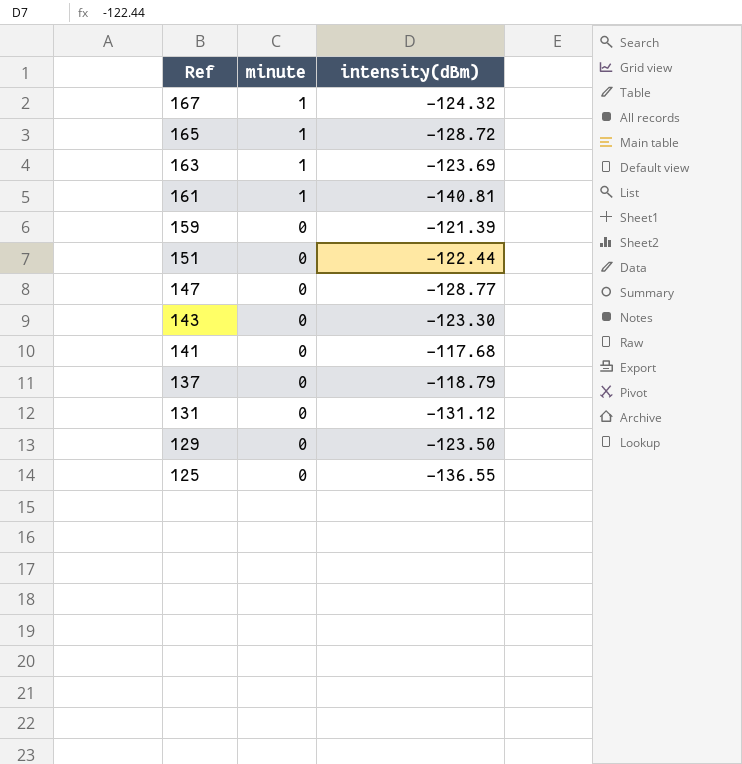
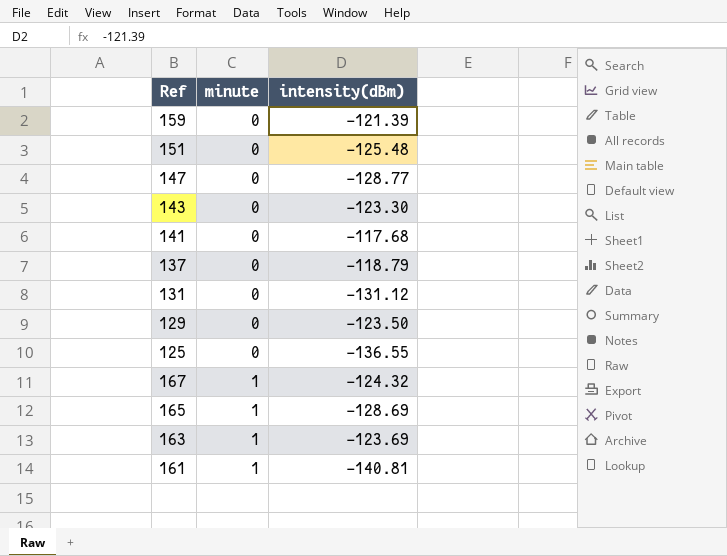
row order: Ref descending -> minute ascending
151 | intensity(dBm): -122.44 -> -125.48
165 | intensity(dBm): -128.72 -> -128.69

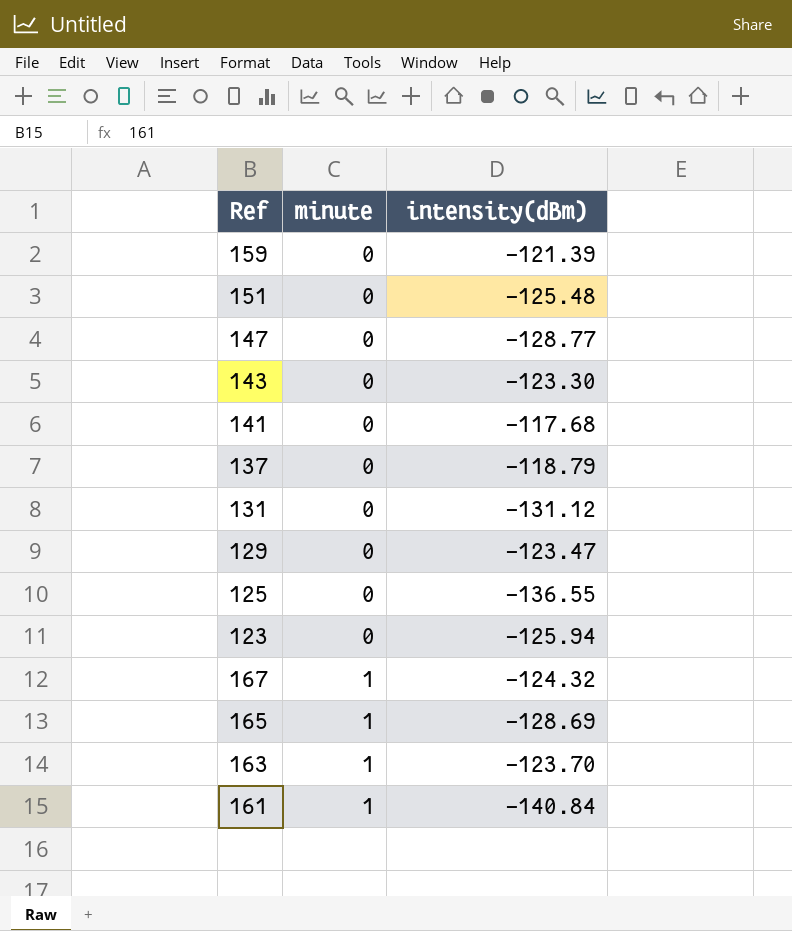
129 | intensity(dBm): -123.50 -> -123.47
row 123: none -> 0 | -125.94
163 | intensity(dBm): -123.69 -> -123.70
161 | intensity(dBm): -140.81 -> -140.84

